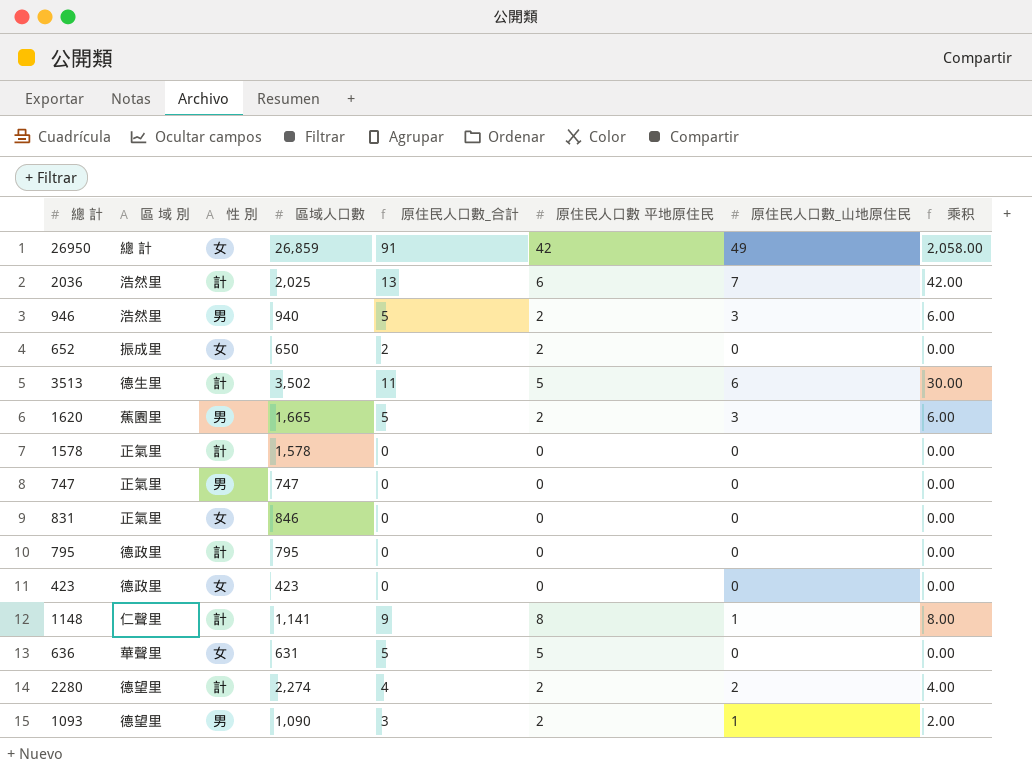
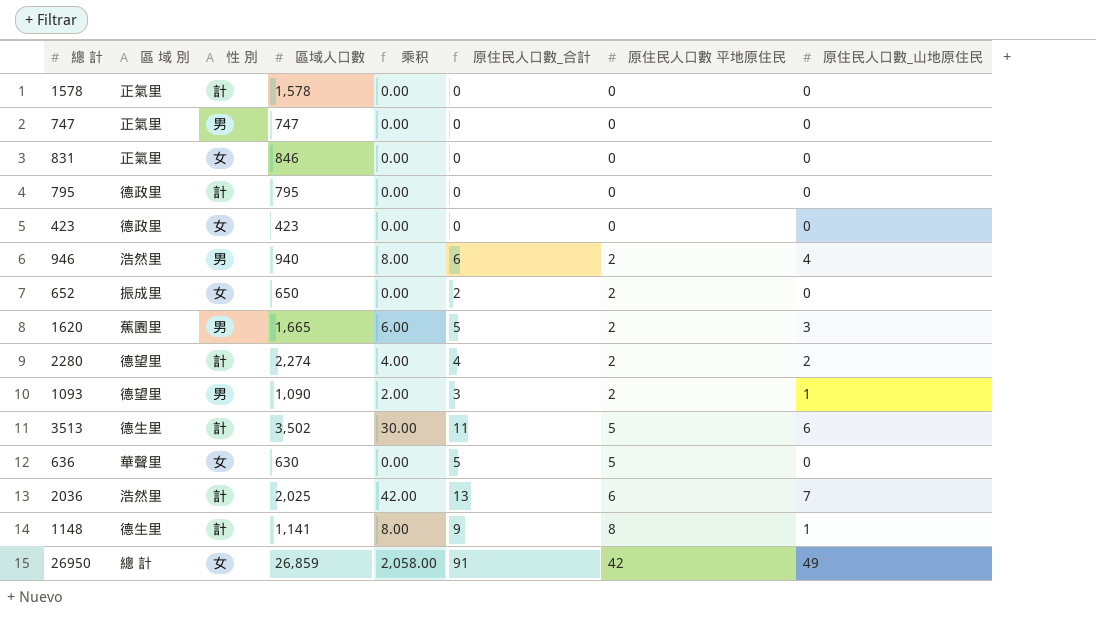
row order: none -> 原住民人口數 平地原住民 ascending
column 乘积 | position: 8 -> 5
946 | 乘积: 6.00 -> 8.00
946 | 原住民人口數_合計: 5 -> 6
946 | 原住民人口數_山地原住民: 3 -> 4
636 | 區域人口數: 631 -> 630
1148 | 區 域 別: 仁聲里 -> 德生里

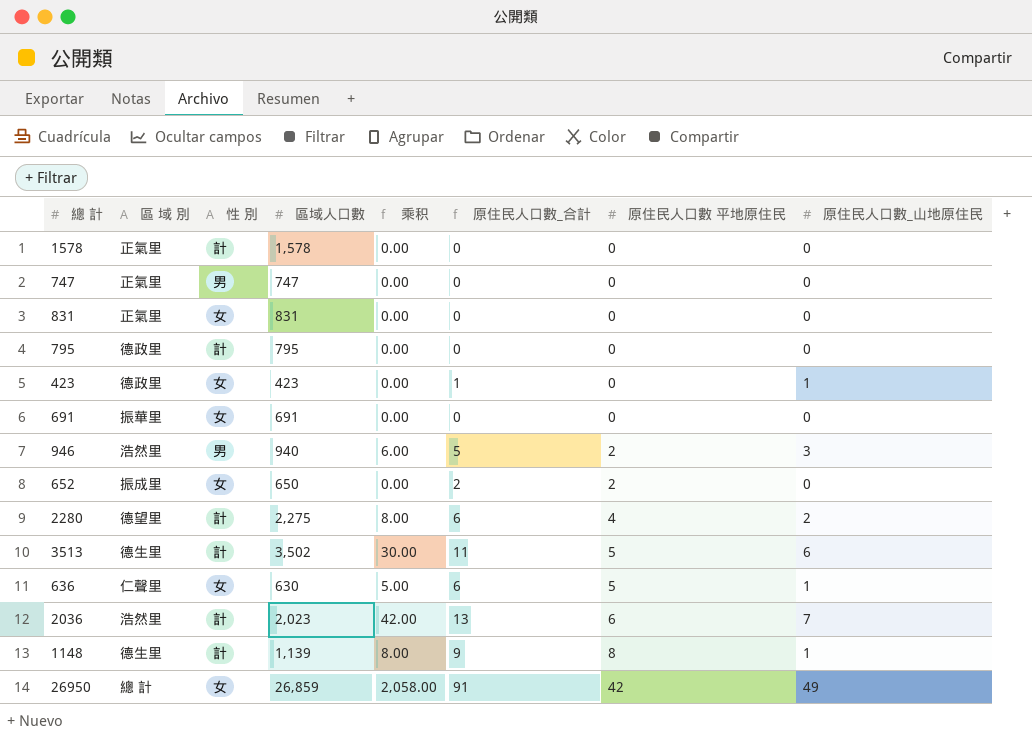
row 1620: 蕉園里 | 男 | 1,665 | 6.00 | 5 | 2 | 3 -> none
row 1093: 德望里 | 男 | 1,090 | 2.00 | 3 | 2 | 1 -> none
831 | 區域人口數: 846 -> 831
423 | 原住民人口數_合計: 0 -> 1
423 | 原住民人口數_山地原住民: 0 -> 1
row 691: none -> 振華里 | 女 | 691 | 0.00 | 0 | 0 | 0
946 | 乘积: 8.00 -> 6.00
946 | 原住民人口數_合計: 6 -> 5
946 | 原住民人口數_山地原住民: 4 -> 3
2280 | 區域人口數: 2,274 -> 2,275
2280 | 乘积: 4.00 -> 8.00
2280 | 原住民人口數_合計: 4 -> 6
2280 | 原住民人口數 平地原住民: 2 -> 4
636 | 區 域 別: 華聲里 -> 仁聲里
636 | 乘积: 0.00 -> 5.00
636 | 原住民人口數_合計: 5 -> 6
636 | 原住民人口數_山地原住民: 0 -> 1
2036 | 區域人口數: 2,025 -> 2,023
1148 | 區域人口數: 1,141 -> 1,139

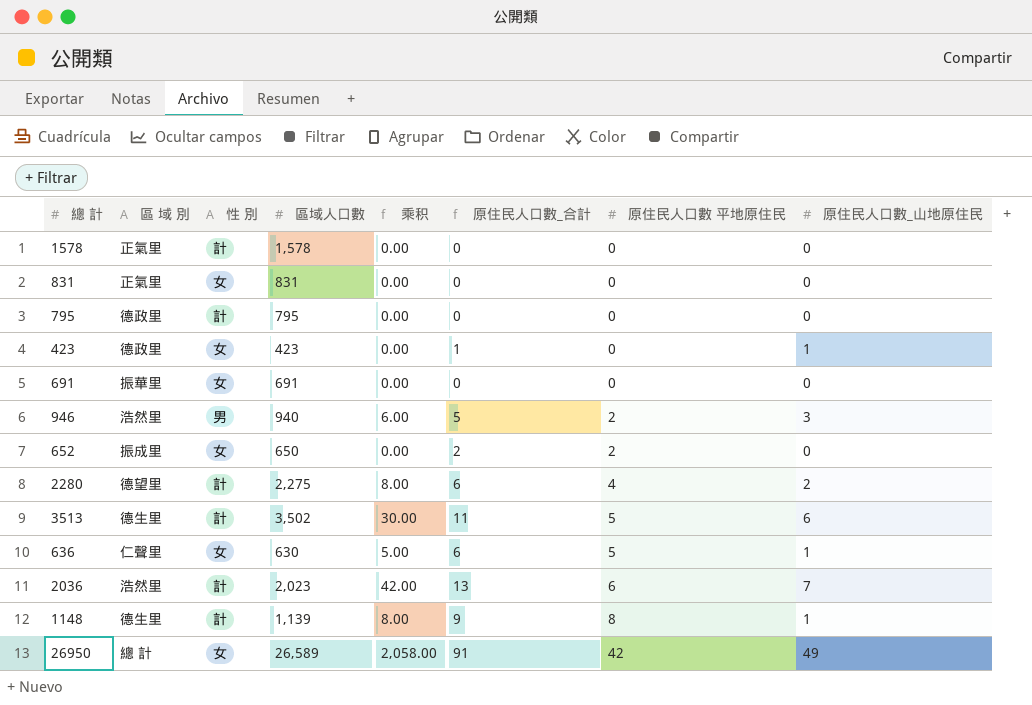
row 747: 正氣里 | 男 | 747 | 0.00 | 0 | 0 | 0 -> none
26950 | 區域人口數: 26,859 -> 26,589

